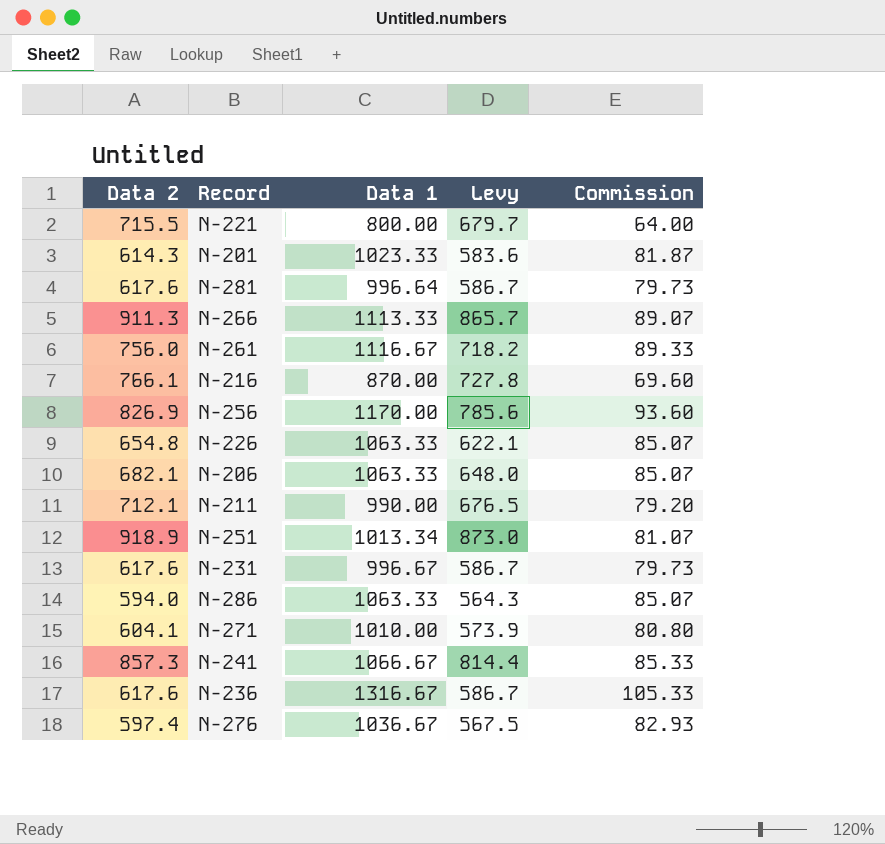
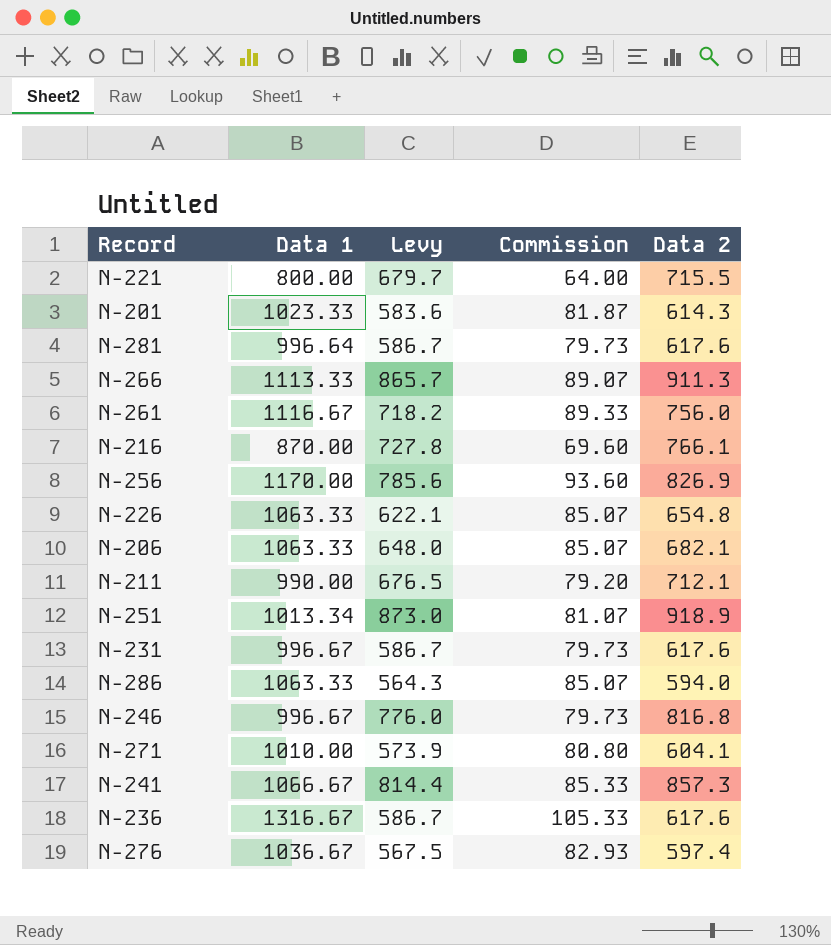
column Data 2 | position: 1 -> 5
row N-246: none -> 996.67 | 776.0 | 79.73 | 816.8

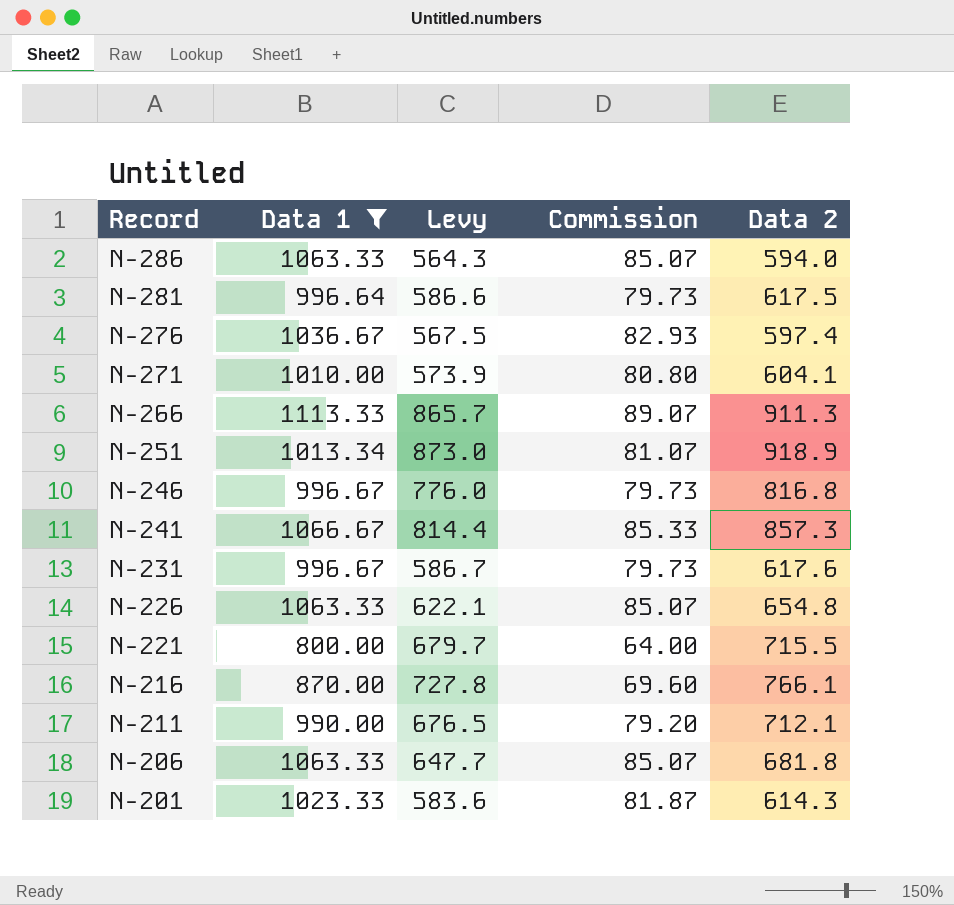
filter: none -> Data 1 <= 1113.33
row order: none -> Record descending
N-281 | Levy: 586.7 -> 586.6
N-281 | Data 2: 617.6 -> 617.5
N-206 | Levy: 648.0 -> 647.7
N-206 | Data 2: 682.1 -> 681.8

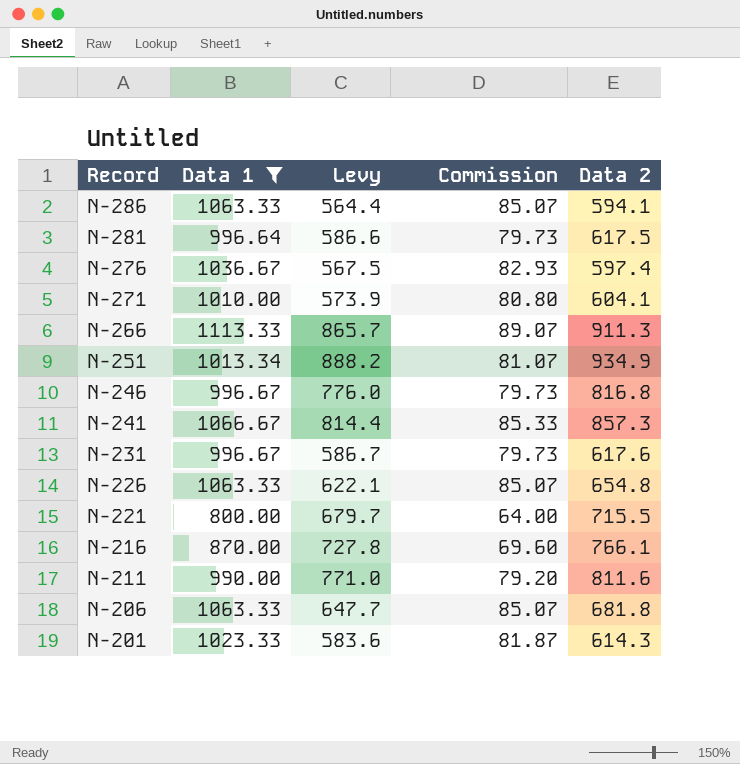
N-286 | Levy: 564.3 -> 564.4
N-286 | Data 2: 594.0 -> 594.1
N-251 | Levy: 873.0 -> 888.2
N-251 | Data 2: 918.9 -> 934.9
N-211 | Levy: 676.5 -> 771.0
N-211 | Data 2: 712.1 -> 811.6

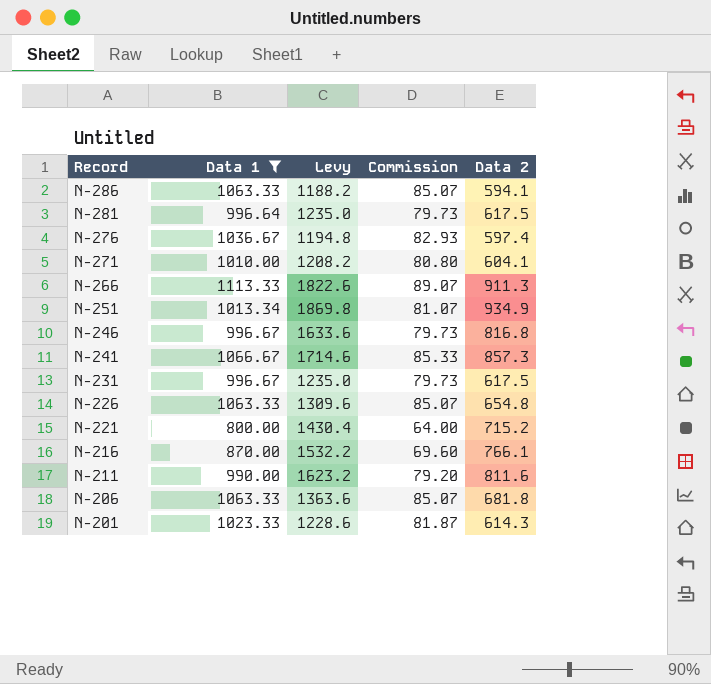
column Levy | formula: [Data 2] * 0.95 -> [Data 2] * 2
N-231 | Data 2: 617.6 -> 617.5
N-221 | Data 2: 715.5 -> 715.2

